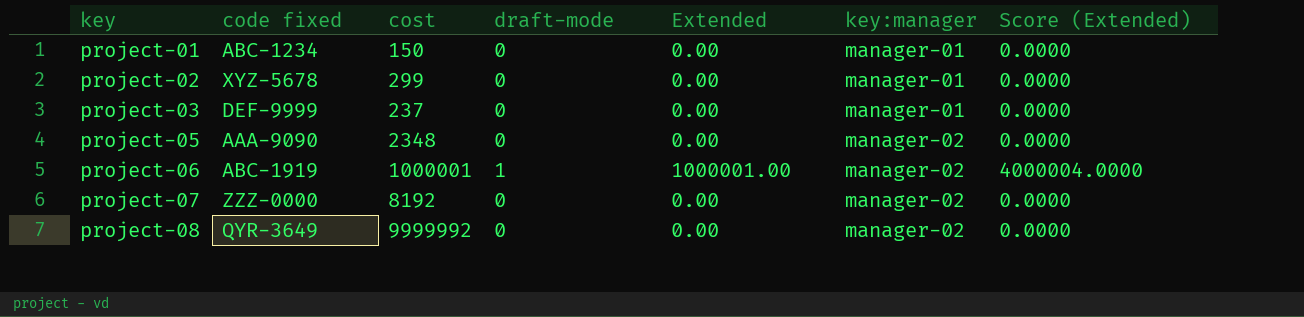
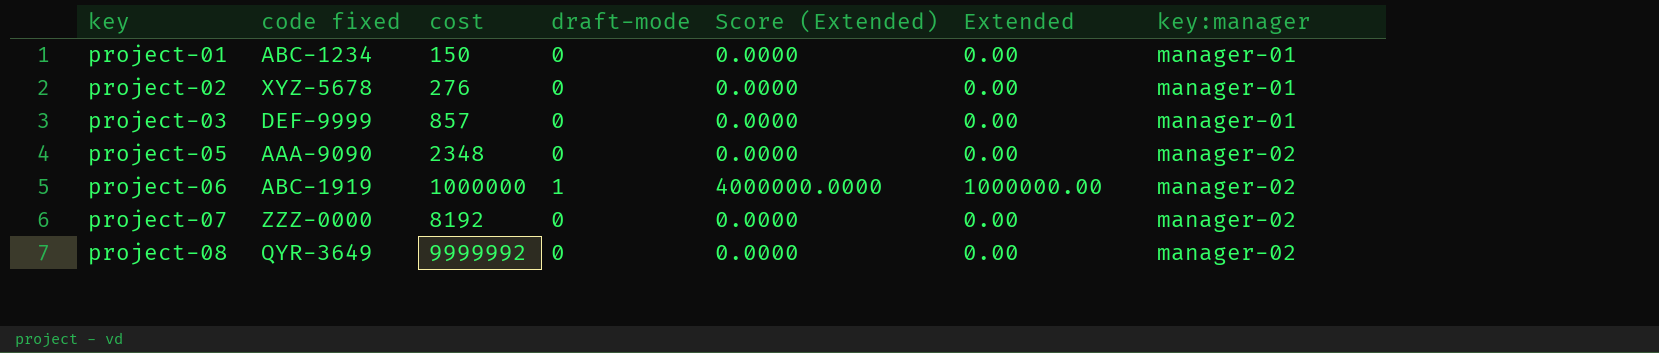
column Score (Extended) | position: 7 -> 5
project-02 | cost: 299 -> 276
project-03 | cost: 237 -> 857
project-06 | cost: 1000001 -> 1000000
project-06 | Score (Extended): 4000004.0000 -> 4000000.0000
project-06 | Extended: 1000001.00 -> 1000000.00

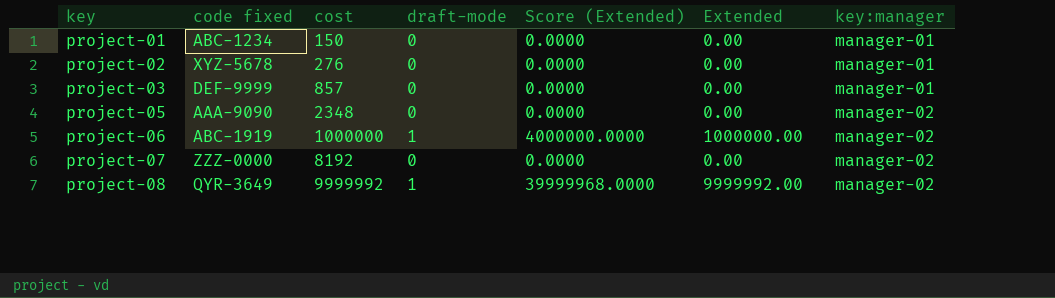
project-08 | draft-mode: 0 -> 1
project-08 | Score (Extended): 0.0000 -> 39999968.0000
project-08 | Extended: 0.00 -> 9999992.00

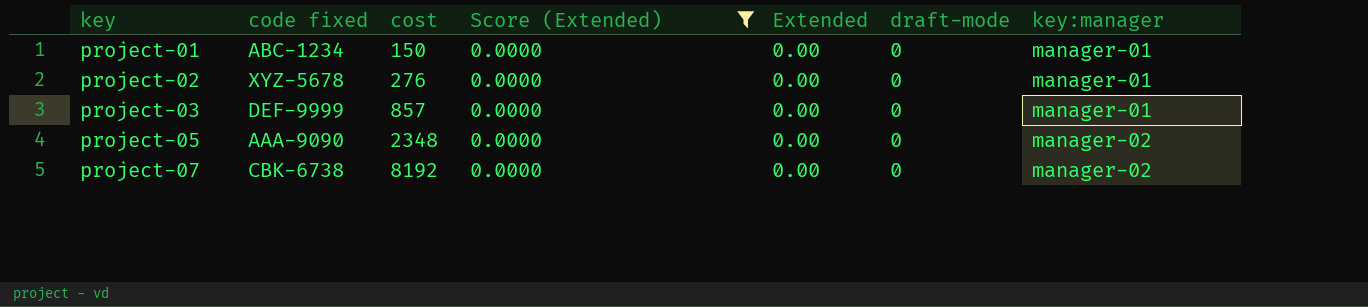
filter: none -> Score (Extended) = 0.0000
column draft-mode | position: 4 -> 6
project-07 | code fixed: ZZZ-0000 -> CBK-6738

